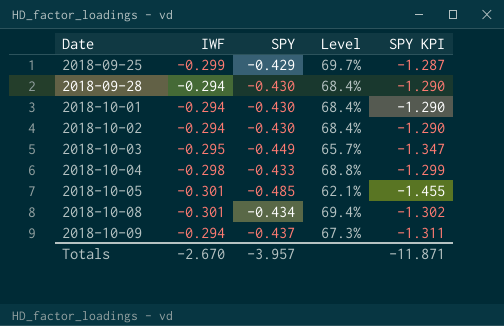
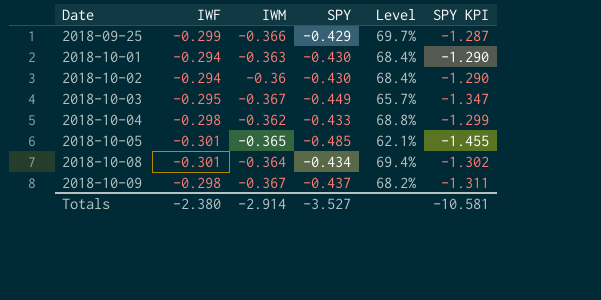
column IWM | position: none -> 3
row 2018-09-28: -0.294 | -0.430 | 68.4% | -1.290 -> none
2018-10-09 | IWF: -0.294 -> -0.298
2018-10-09 | Level: 67.3% -> 68.2%
Totals | IWF: -2.670 -> -2.380
Totals | SPY: -3.957 -> -3.527
Totals | SPY KPI: -11.871 -> -10.581

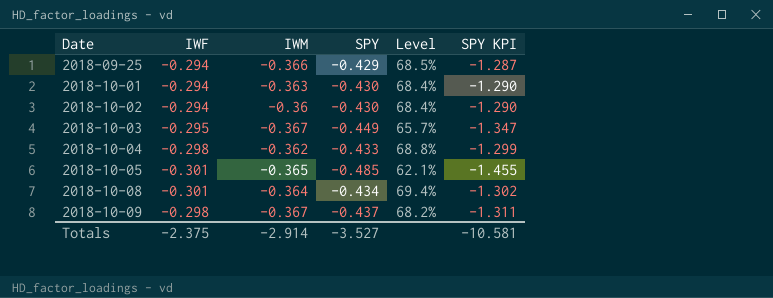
2018-09-25 | IWF: -0.299 -> -0.294
2018-09-25 | Level: 69.7% -> 68.5%
Totals | IWF: -2.380 -> -2.375

